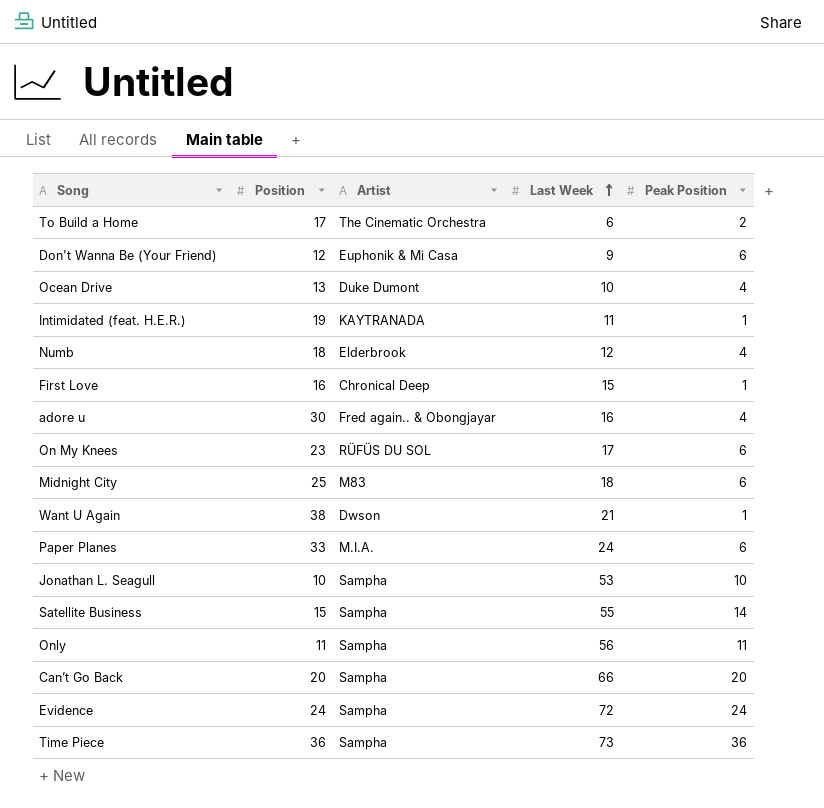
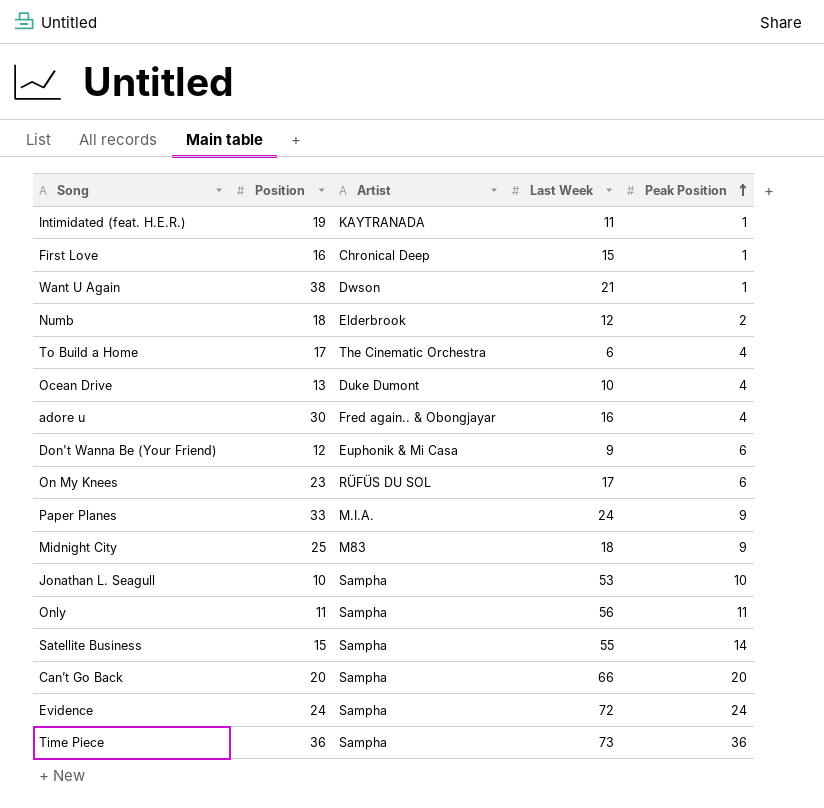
row order: Last Week ascending -> Peak Position ascending
Numb | Peak Position: 4 -> 2
To Build a Home | Peak Position: 2 -> 4
Paper Planes | Peak Position: 6 -> 9
Midnight City | Peak Position: 6 -> 9

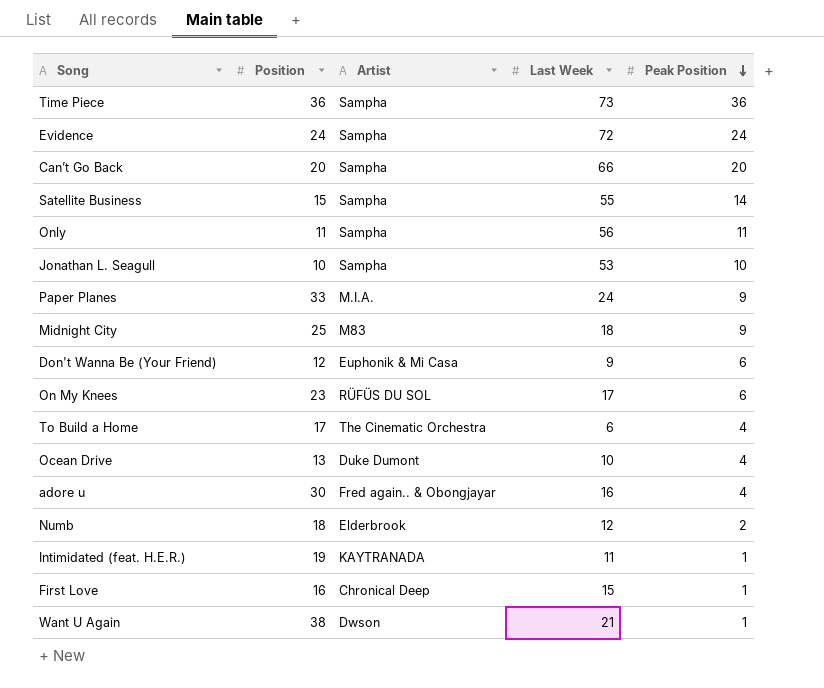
row order: Peak Position ascending -> Peak Position descending

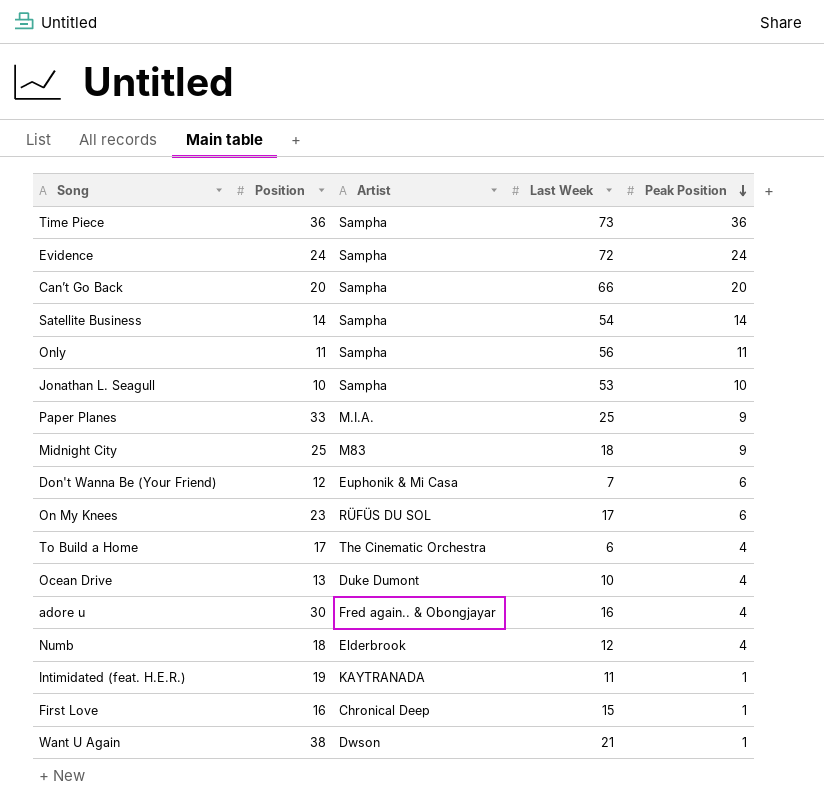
Satellite Business | Position: 15 -> 14
Satellite Business | Last Week: 55 -> 54
Paper Planes | Last Week: 24 -> 25
Don't Wanna Be (Your Friend) | Last Week: 9 -> 7
Numb | Peak Position: 2 -> 4

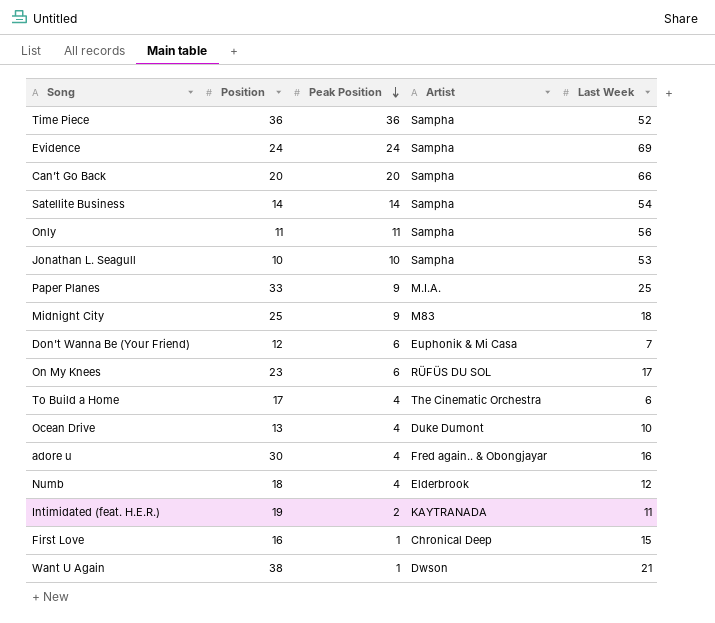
column Peak Position | position: 5 -> 3
Time Piece | Last Week: 73 -> 52
Evidence | Last Week: 72 -> 69
Intimidated (feat. H.E.R.) | Peak Position: 1 -> 2

